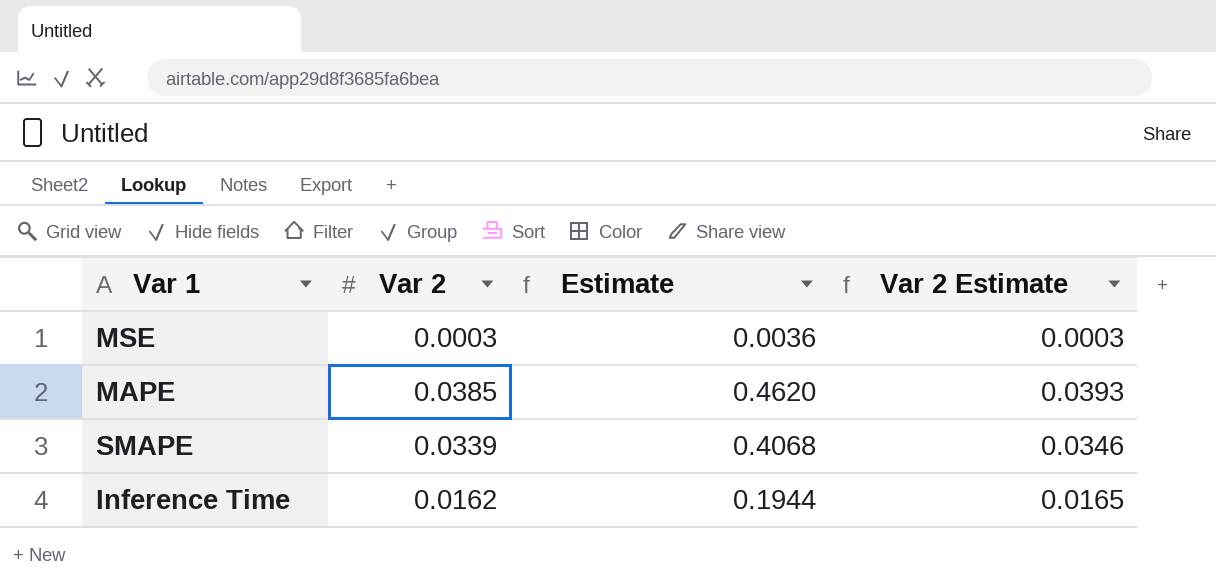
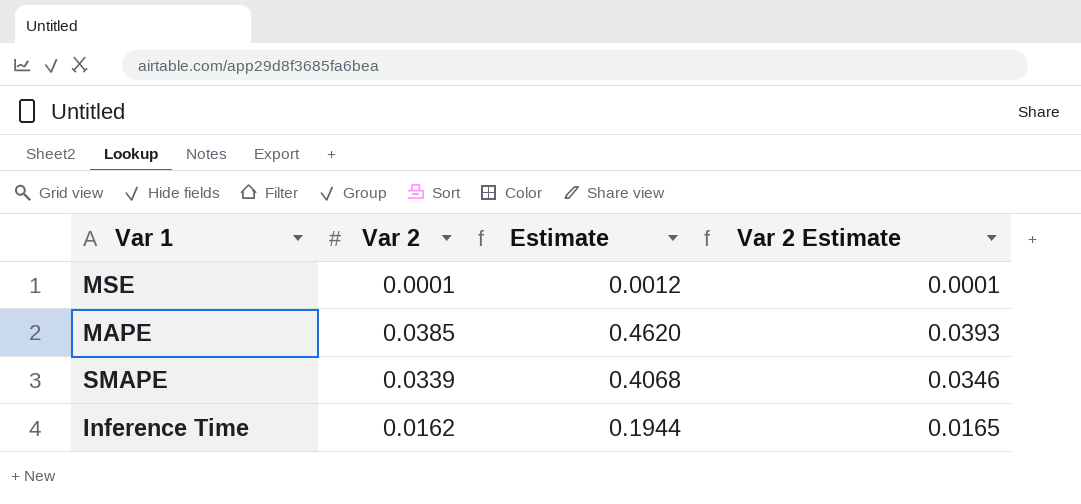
MSE | Var 2: 0.0003 -> 0.0001
MSE | Estimate: 0.0036 -> 0.0012
MSE | Var 2 Estimate: 0.0003 -> 0.0001

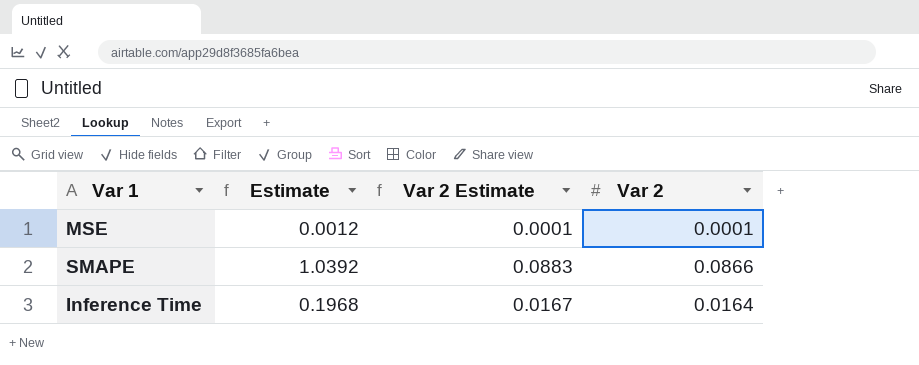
column Var 2 | position: 2 -> 4
row MAPE: 0.0385 | 0.4620 | 0.0393 -> none
SMAPE | Estimate: 0.4068 -> 1.0392
SMAPE | Var 2 Estimate: 0.0346 -> 0.0883
SMAPE | Var 2: 0.0339 -> 0.0866
Inference Time | Estimate: 0.1944 -> 0.1968
Inference Time | Var 2 Estimate: 0.0165 -> 0.0167
Inference Time | Var 2: 0.0162 -> 0.0164

